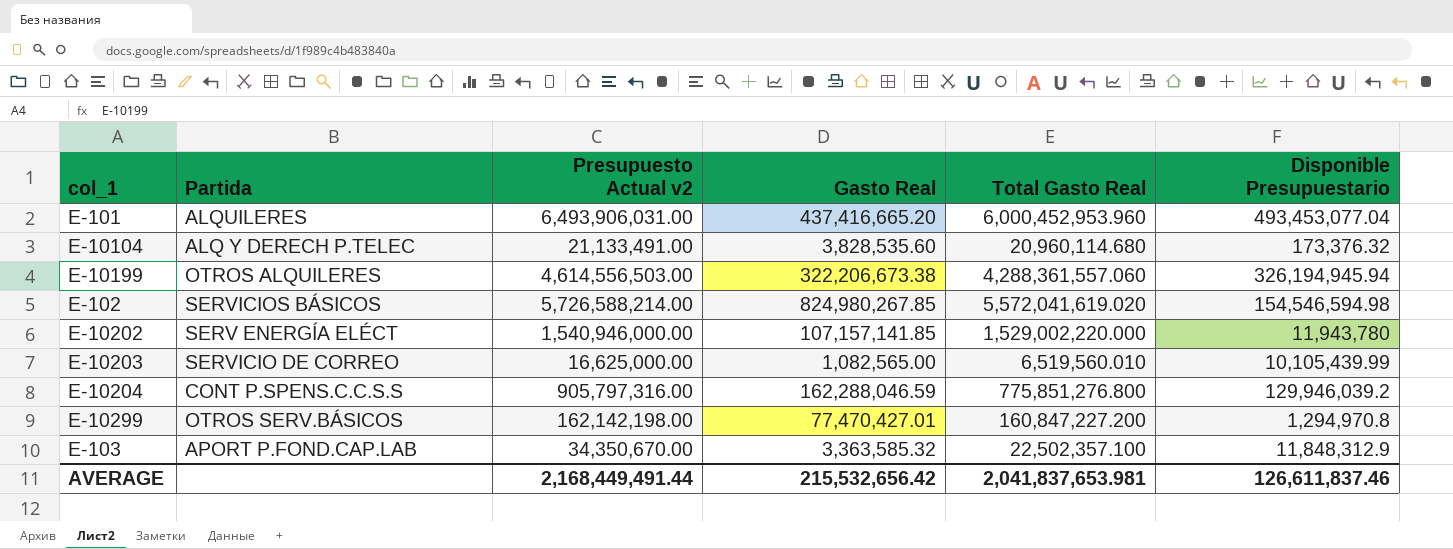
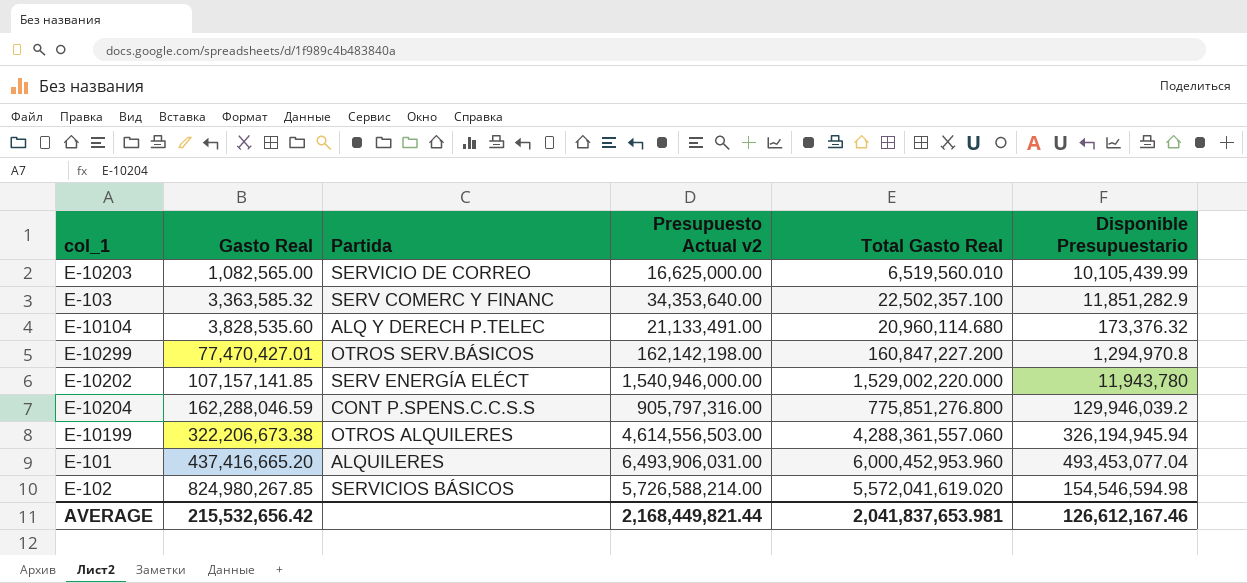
row order: none -> Gasto Real ascending
column Gasto Real | position: 4 -> 2
E-103 | Partida: APORT P.FOND.CAP.LAB -> SERV COMERC Y FINANC
E-103 | Presupuesto Actual v2: 34,350,670.00 -> 34,353,640.00
E-103 | Disponible Presupuestario: 11,848,312.9 -> 11,851,282.9
AVERAGE | Presupuesto Actual v2: 2,168,449,491.44 -> 2,168,449,821.44
AVERAGE | Disponible Presupuestario: 126,611,837.46 -> 126,612,167.46

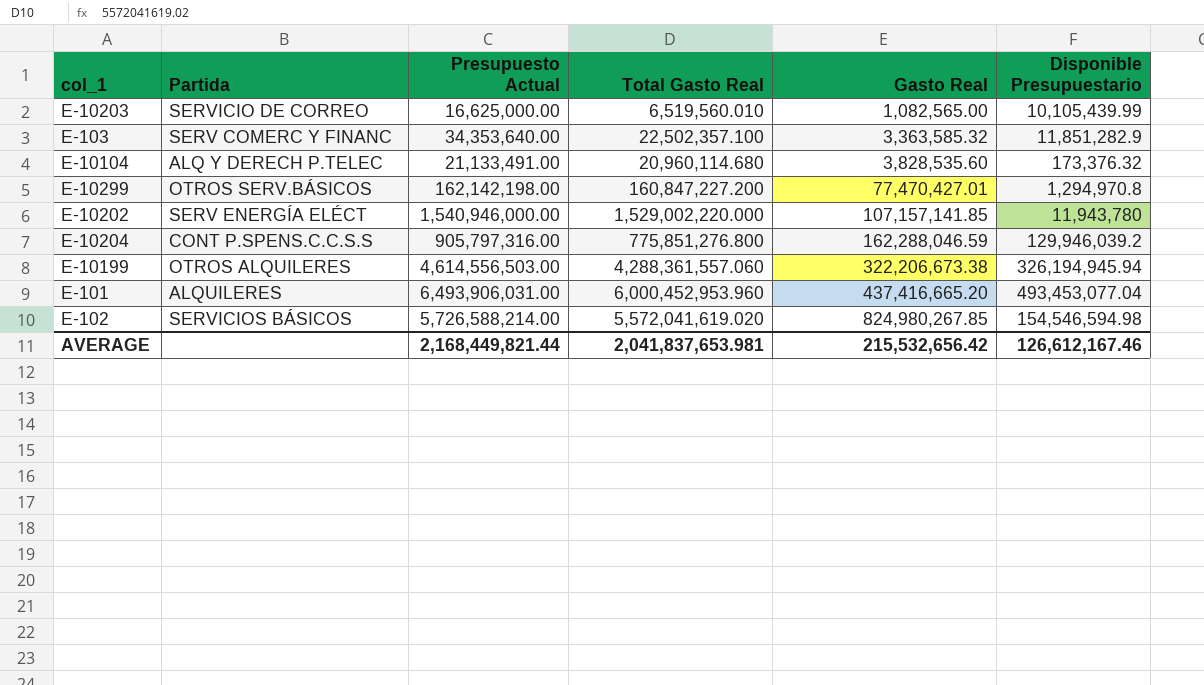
column name: Presupuesto Actual v2 -> Presupuesto Actual
column Gasto Real | position: 2 -> 5

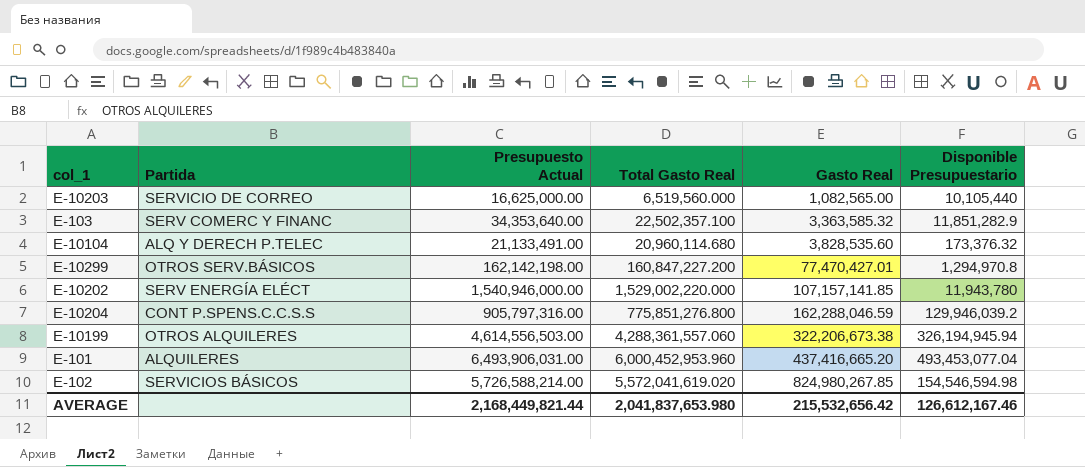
E-10203 | Total Gasto Real: 6,519,560.010 -> 6,519,560.000
E-10203 | Disponible Presupuestario: 10,105,439.99 -> 10,105,440
AVERAGE | Total Gasto Real: 2,041,837,653.981 -> 2,041,837,653.980

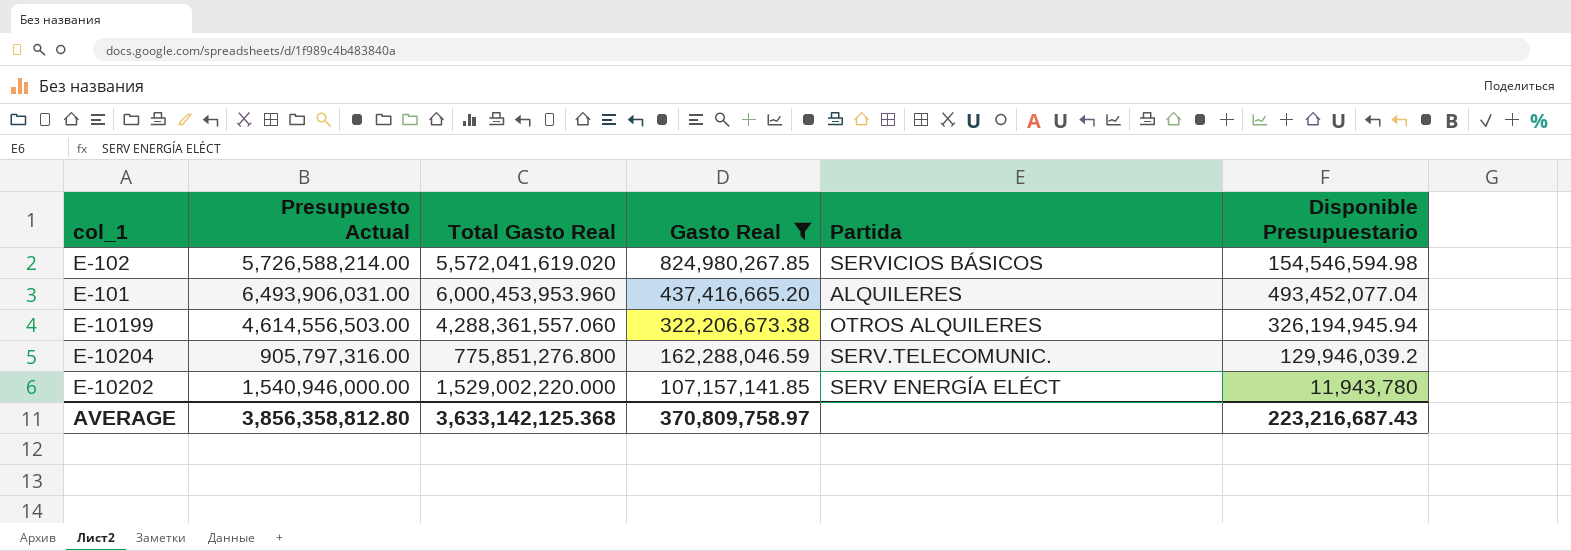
filter: none -> Gasto Real >= 107,157,141.85
row order: Gasto Real ascending -> Gasto Real descending
column Partida | position: 2 -> 5
E-101 | Total Gasto Real: 6,000,452,953.960 -> 6,000,453,953.960
E-101 | Disponible Presupuestario: 493,453,077.04 -> 493,452,077.04
E-10204 | Partida: CONT P.SPENS.C.C.S.S -> SERV.TELECOMUNIC.
AVERAGE | Presupuesto Actual: 2,168,449,821.44 -> 3,856,358,812.80
AVERAGE | Total Gasto Real: 2,041,837,653.980 -> 3,633,142,125.368
AVERAGE | Gasto Real: 215,532,656.42 -> 370,809,758.97
AVERAGE | Disponible Presupuestario: 126,612,167.46 -> 223,216,687.43

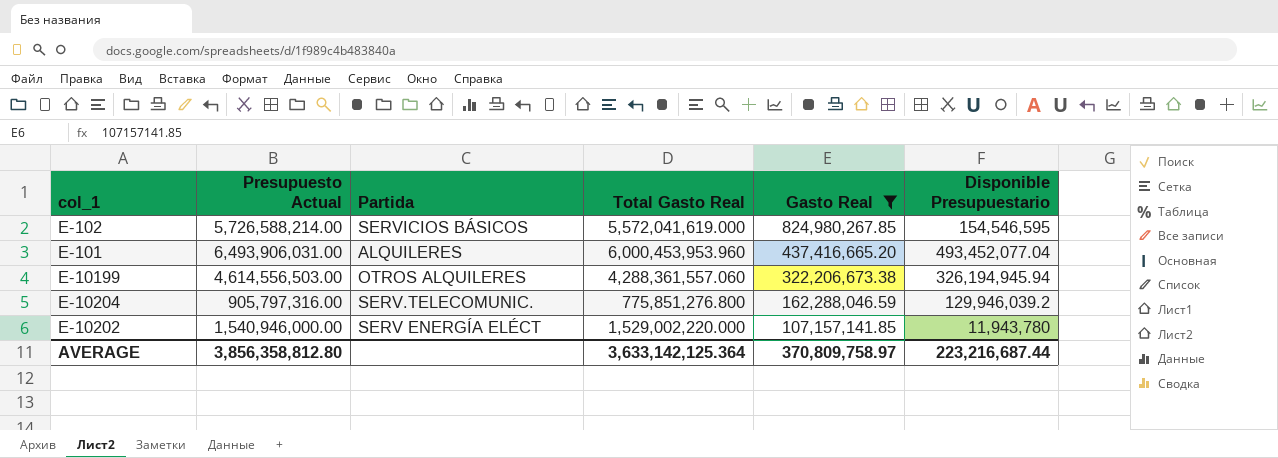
column Partida | position: 5 -> 3
E-102 | Total Gasto Real: 5,572,041,619.020 -> 5,572,041,619.000
E-102 | Disponible Presupuestario: 154,546,594.98 -> 154,546,595
AVERAGE | Total Gasto Real: 3,633,142,125.368 -> 3,633,142,125.364
AVERAGE | Disponible Presupuestario: 223,216,687.43 -> 223,216,687.44

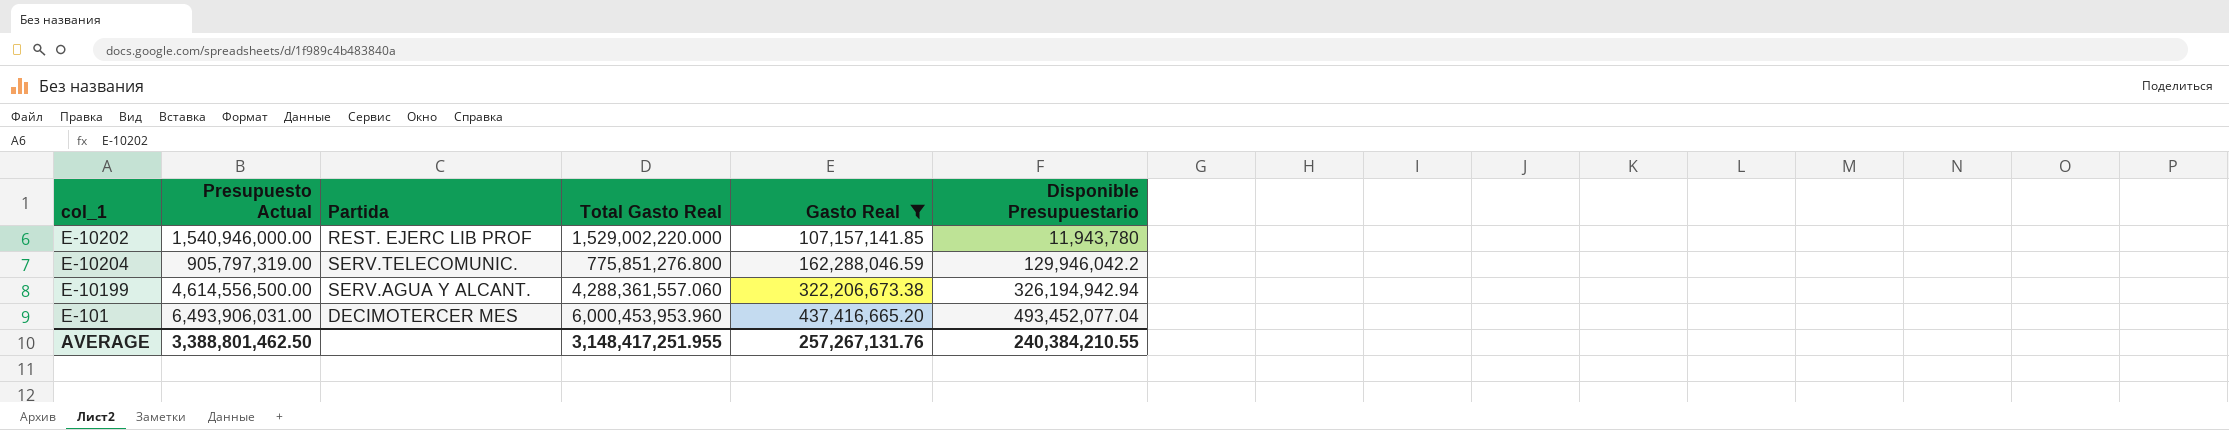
row order: Gasto Real descending -> Gasto Real ascending
row E-102: 5,726,588,214.00 | SERVICIOS BÁSICOS | 5,572,041,619.000 | 824,980,267.85 | 154,546,595 -> none
E-10202 | Partida: SERV ENERGÍA ELÉCT -> REST. EJERC LIB PROF
E-10204 | Presupuesto Actual: 905,797,316.00 -> 905,797,319.00
E-10204 | Disponible Presupuestario: 129,946,039.2 -> 129,946,042.2
E-10199 | Presupuesto Actual: 4,614,556,503.00 -> 4,614,556,500.00
E-10199 | Partida: OTROS ALQUILERES -> SERV.AGUA Y ALCANT.
E-10199 | Disponible Presupuestario: 326,194,945.94 -> 326,194,942.94
E-101 | Partida: ALQUILERES -> DECIMOTERCER MES
AVERAGE | Presupuesto Actual: 3,856,358,812.80 -> 3,388,801,462.50
AVERAGE | Total Gasto Real: 3,633,142,125.364 -> 3,148,417,251.955
AVERAGE | Gasto Real: 370,809,758.97 -> 257,267,131.76
AVERAGE | Disponible Presupuestario: 223,216,687.44 -> 240,384,210.55

